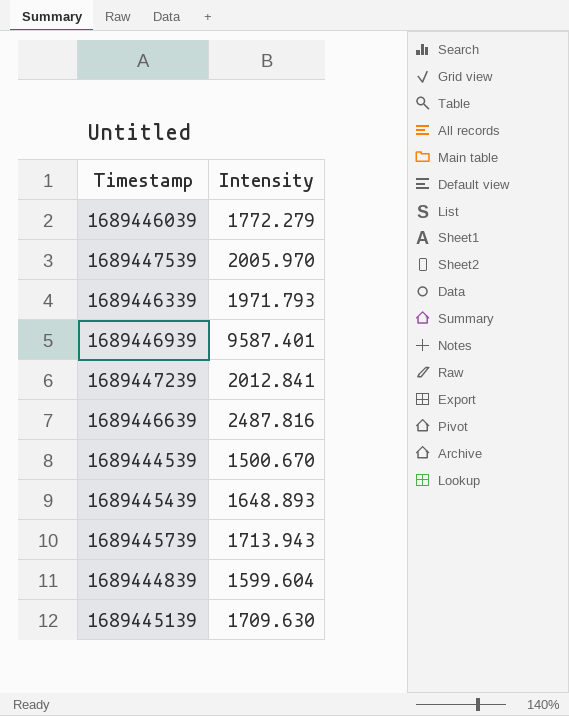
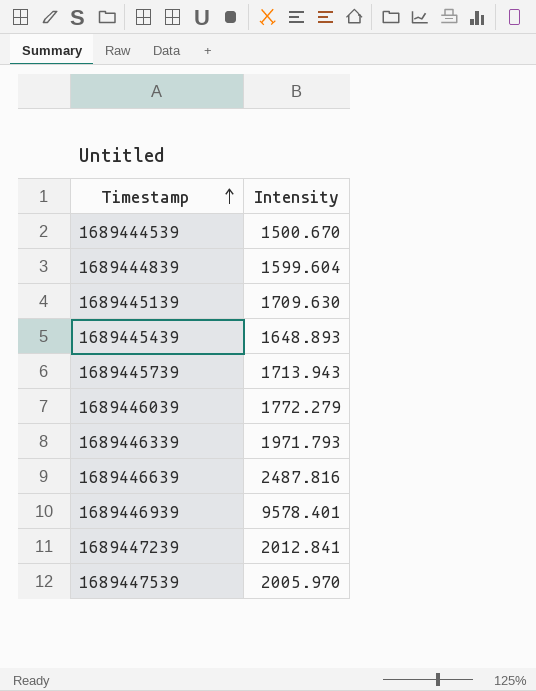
row order: none -> Timestamp ascending
1689446939 | Intensity: 9587.401 -> 9578.401

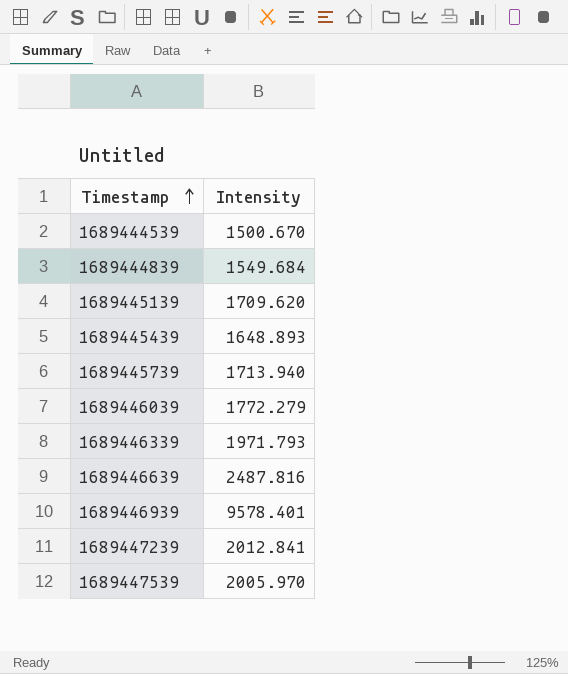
1689444839 | Intensity: 1599.604 -> 1549.684
1689445139 | Intensity: 1709.630 -> 1709.620
1689445739 | Intensity: 1713.943 -> 1713.940

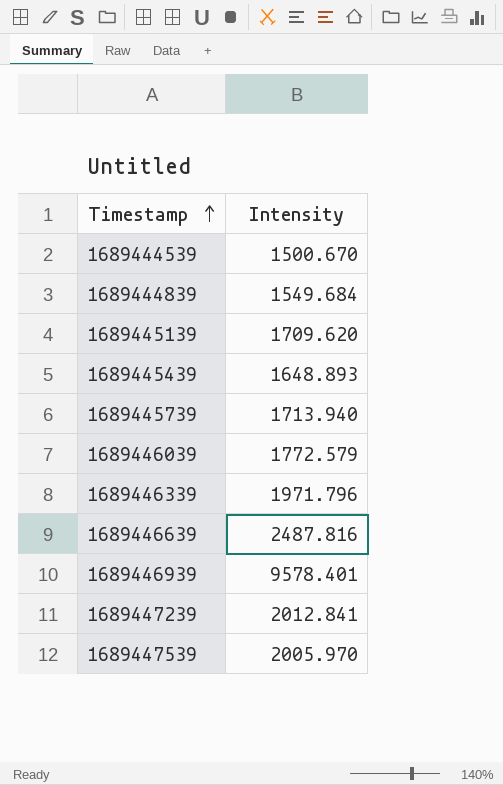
1689446039 | Intensity: 1772.279 -> 1772.579
1689446339 | Intensity: 1971.793 -> 1971.796

